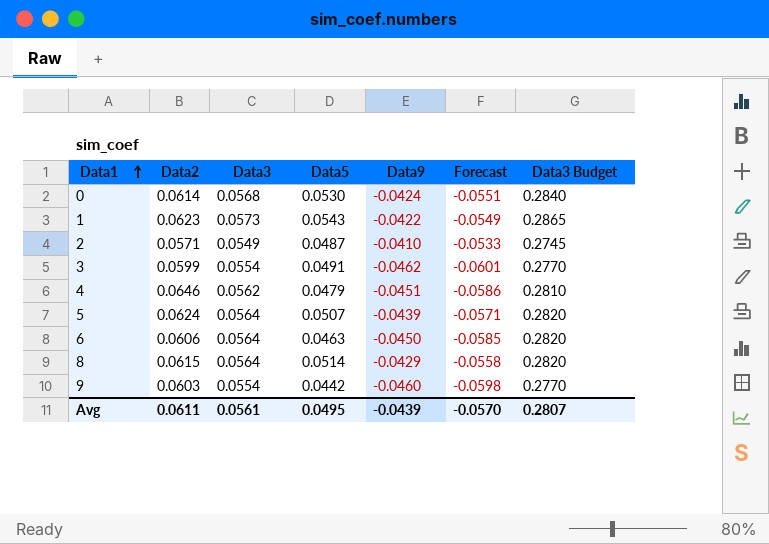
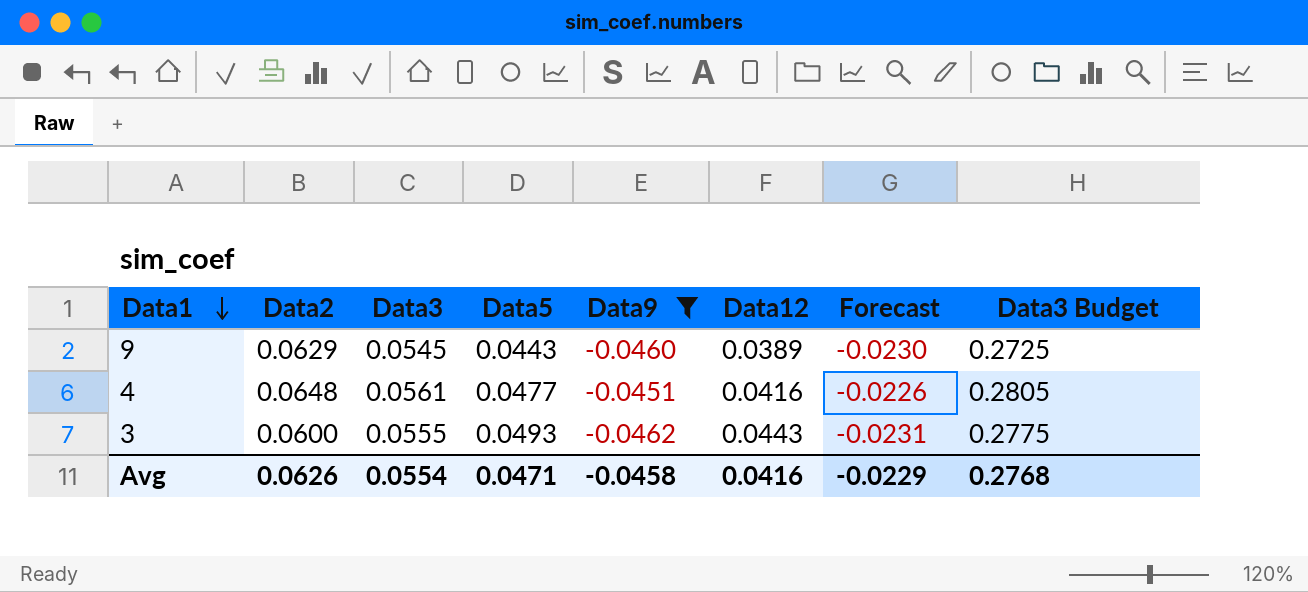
filter: none -> Data9 <= -0.0451
row order: Data1 ascending -> Data1 descending
column Data12 | position: none -> 6
column Forecast | formula: [Data9] * 1.3 -> [Data9] * 0.5
9 | Data2: 0.0603 -> 0.0629
9 | Data3: 0.0554 -> 0.0545
9 | Data5: 0.0442 -> 0.0443
9 | Data3 Budget: 0.2770 -> 0.2725
4 | Data2: 0.0646 -> 0.0648
4 | Data3: 0.0562 -> 0.0561
4 | Data5: 0.0479 -> 0.0477
4 | Data3 Budget: 0.2810 -> 0.2805
3 | Data2: 0.0599 -> 0.0600
3 | Data3: 0.0554 -> 0.0555
3 | Data5: 0.0491 -> 0.0493
3 | Data3 Budget: 0.2770 -> 0.2775
Avg | Data2: 0.0611 -> 0.0626
Avg | Data3: 0.0561 -> 0.0554
Avg | Data5: 0.0495 -> 0.0471
Avg | Data9: -0.0439 -> -0.0458
Avg | Forecast: -0.0570 -> -0.0229
Avg | Data3 Budget: 0.2807 -> 0.2768

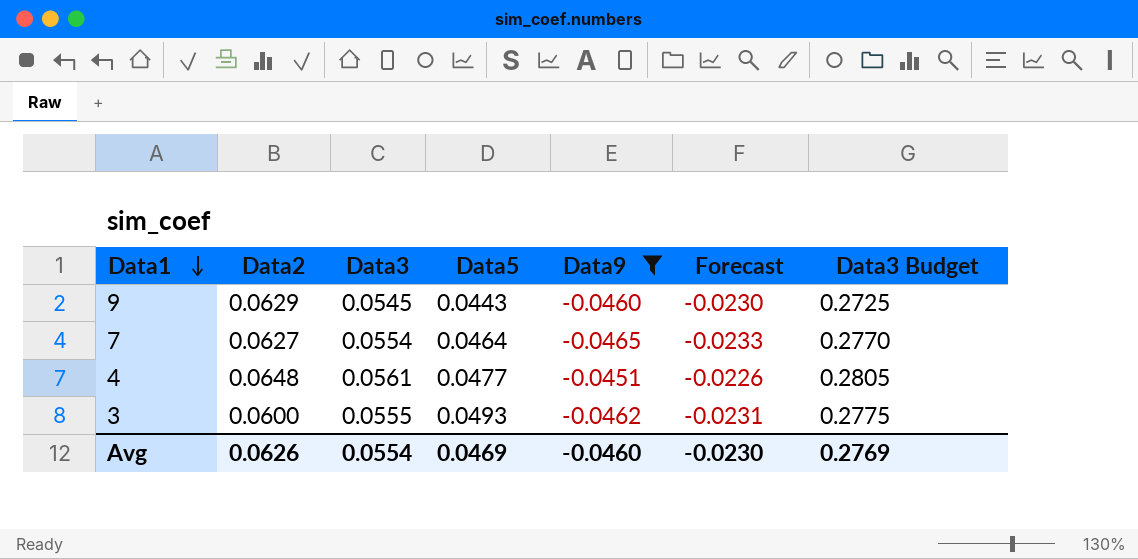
column Data12 | position: 6 -> none
row 7: none -> 0.0627 | 0.0554 | 0.0464 | -0.0465 | -0.0233 | 0.2770
Avg | Data5: 0.0471 -> 0.0469
Avg | Data9: -0.0458 -> -0.0460
Avg | Forecast: -0.0229 -> -0.0230
Avg | Data3 Budget: 0.2768 -> 0.2769

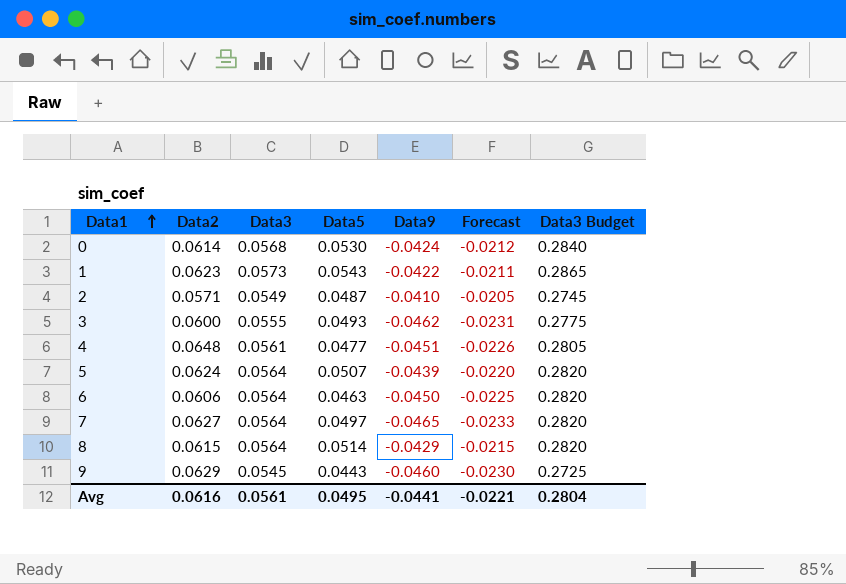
filter: Data9 <= -0.0451 -> none
row order: Data1 descending -> Data1 ascending
7 | Data3: 0.0554 -> 0.0564
7 | Data5: 0.0464 -> 0.0497
7 | Data3 Budget: 0.2770 -> 0.2820
Avg | Data2: 0.0626 -> 0.0616
Avg | Data3: 0.0554 -> 0.0561
Avg | Data5: 0.0469 -> 0.0495
Avg | Data9: -0.0460 -> -0.0441
Avg | Forecast: -0.0230 -> -0.0221
Avg | Data3 Budget: 0.2769 -> 0.2804

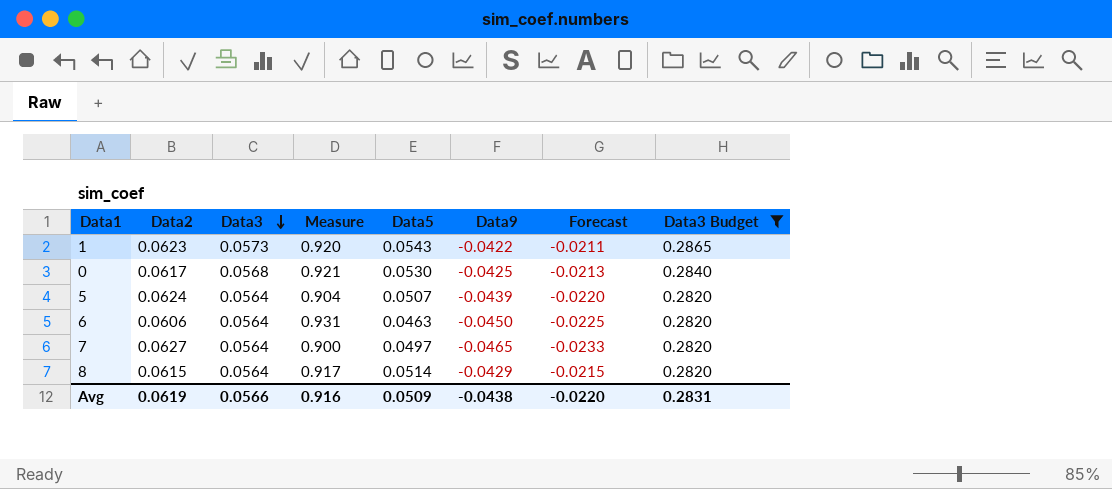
filter: none -> Data3 Budget >= 0.2820
row order: Data1 ascending -> Data3 descending
column Measure | formula: none -> [Data3] / [Data2]
0 | Data2: 0.0614 -> 0.0617
0 | Data9: -0.0424 -> -0.0425
0 | Forecast: -0.0212 -> -0.0213
Avg | Data2: 0.0616 -> 0.0619
Avg | Data3: 0.0561 -> 0.0566
Avg | Data5: 0.0495 -> 0.0509
Avg | Data9: -0.0441 -> -0.0438
Avg | Forecast: -0.0221 -> -0.0220
Avg | Data3 Budget: 0.2804 -> 0.2831

